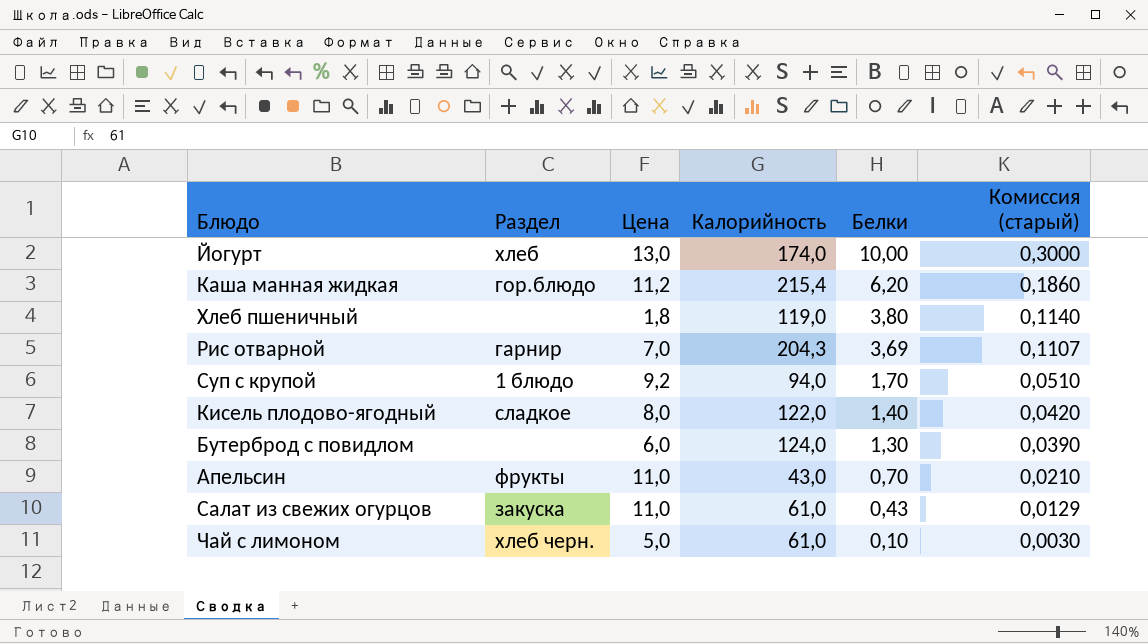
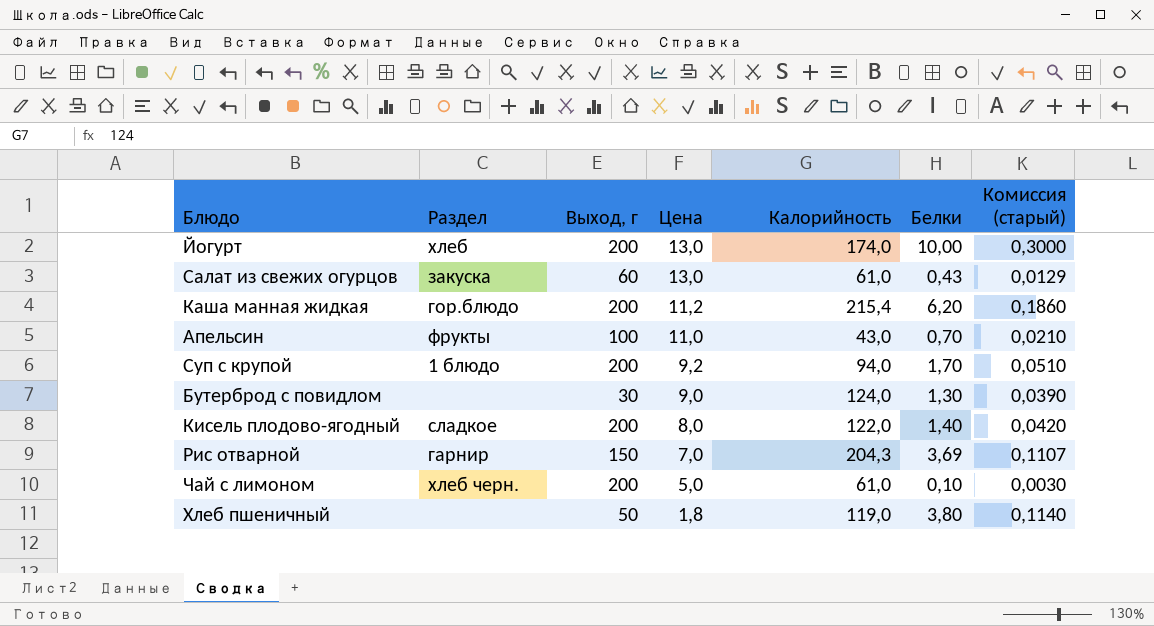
row order: Белки descending -> Цена descending
column Выход, г | position: none -> 3
Салат из свежих огурцов | Цена: 11,0 -> 13,0
Бутерброд с повидлом | Цена: 6,0 -> 9,0

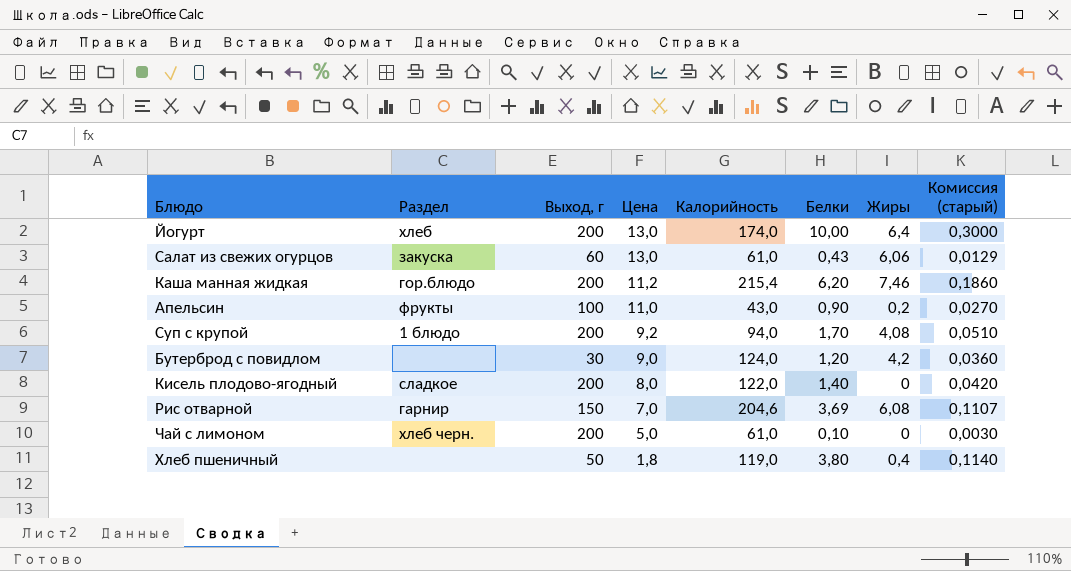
column Жиры | position: none -> 7
Апельсин | Белки: 0,70 -> 0,90
Апельсин | Комиссия (старый): 0,0210 -> 0,0270
Бутерброд с повидлом | Белки: 1,30 -> 1,20
Бутерброд с повидлом | Комиссия (старый): 0,0390 -> 0,0360
Рис отварной | Калорийность: 204,3 -> 204,6

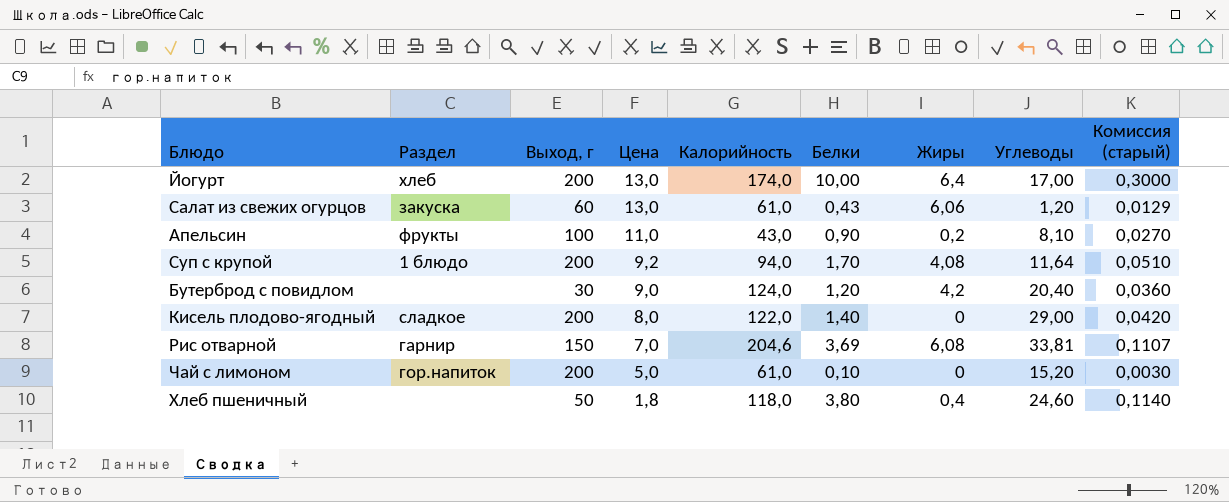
column Углеводы | position: none -> 8
row Каша манная жидкая: гор.блюдо | 200 | 11,2 | 215,4 | 6,20 | 7,46 | 0,1860 -> none
Чай с лимоном | Раздел: хлеб черн. -> гор.напиток
Хлеб пшеничный | Калорийность: 119,0 -> 118,0

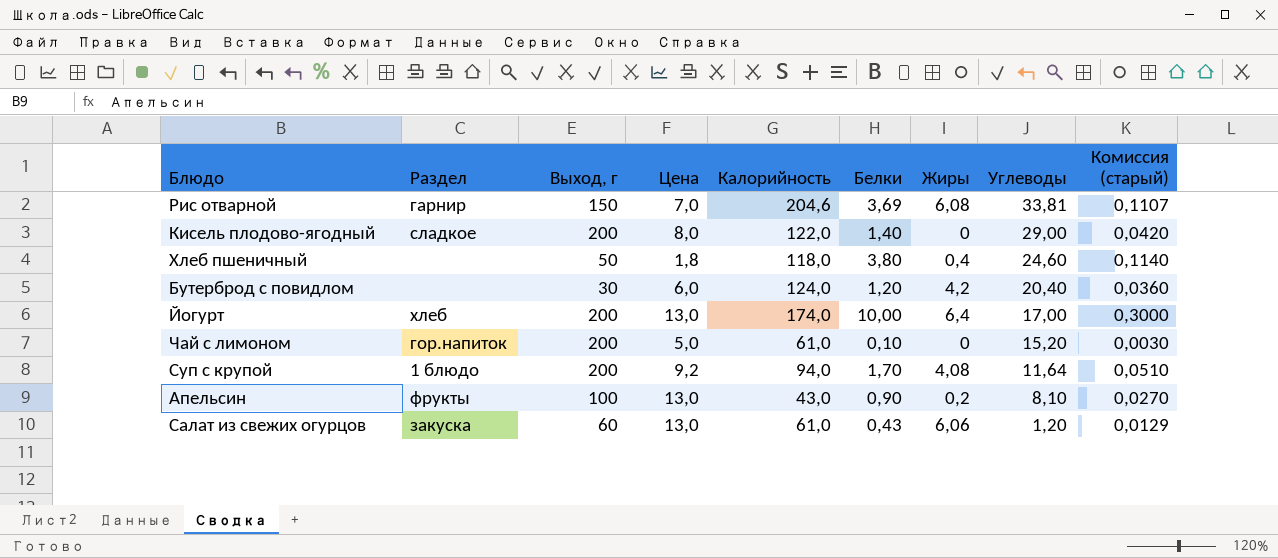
row order: Цена descending -> Углеводы descending
Бутерброд с повидлом | Цена: 9,0 -> 6,0
Апельсин | Цена: 11,0 -> 13,0

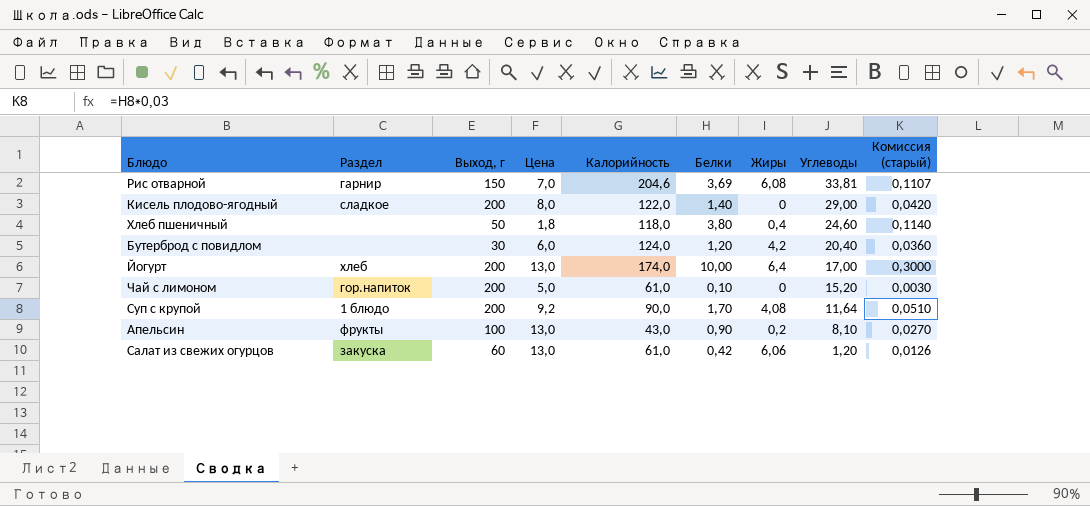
Суп с крупой | Калорийность: 94,0 -> 90,0
Салат из свежих огурцов | Белки: 0,43 -> 0,42
Салат из свежих огурцов | Комиссия (старый): 0,0129 -> 0,0126

